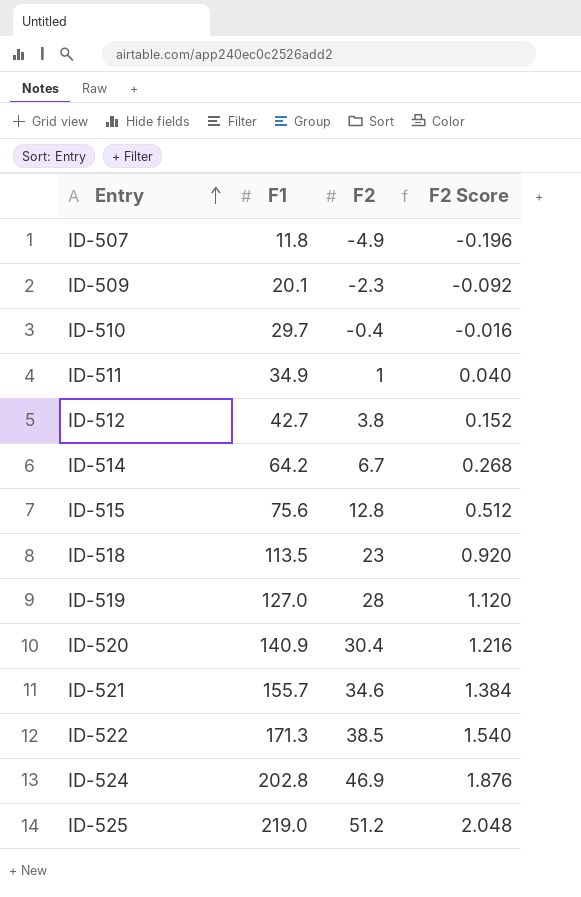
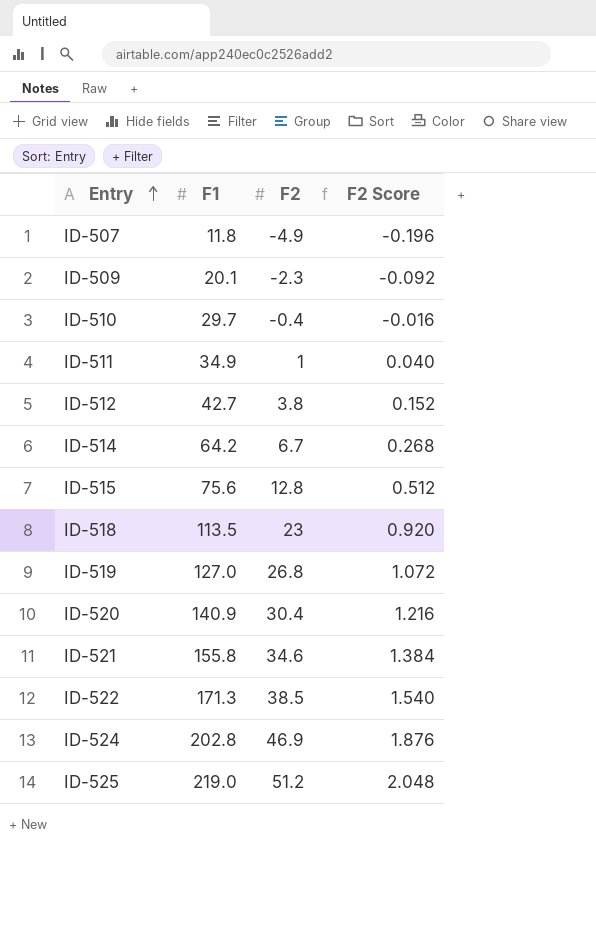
ID-519 | F2: 28 -> 26.8
ID-519 | F2 Score: 1.120 -> 1.072
ID-521 | F1: 155.7 -> 155.8

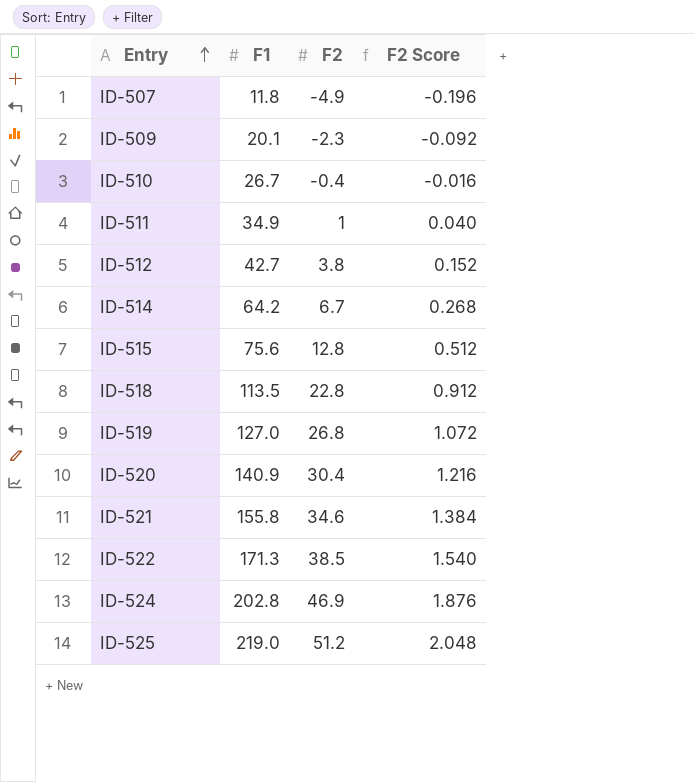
ID-510 | F1: 29.7 -> 26.7
ID-518 | F2: 23 -> 22.8
ID-518 | F2 Score: 0.920 -> 0.912

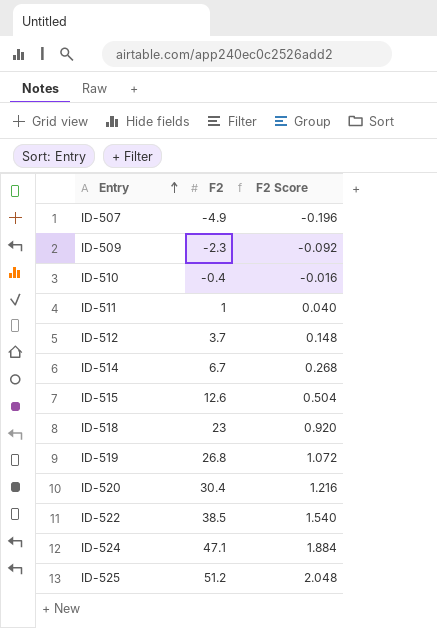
column F1 | position: 2 -> none
row ID-521: 155.8 | 34.6 | 1.384 -> none
ID-512 | F2: 3.8 -> 3.7
ID-512 | F2 Score: 0.152 -> 0.148
ID-515 | F2: 12.8 -> 12.6
ID-515 | F2 Score: 0.512 -> 0.504
ID-518 | F2: 22.8 -> 23
ID-518 | F2 Score: 0.912 -> 0.920
ID-524 | F2: 46.9 -> 47.1
ID-524 | F2 Score: 1.876 -> 1.884

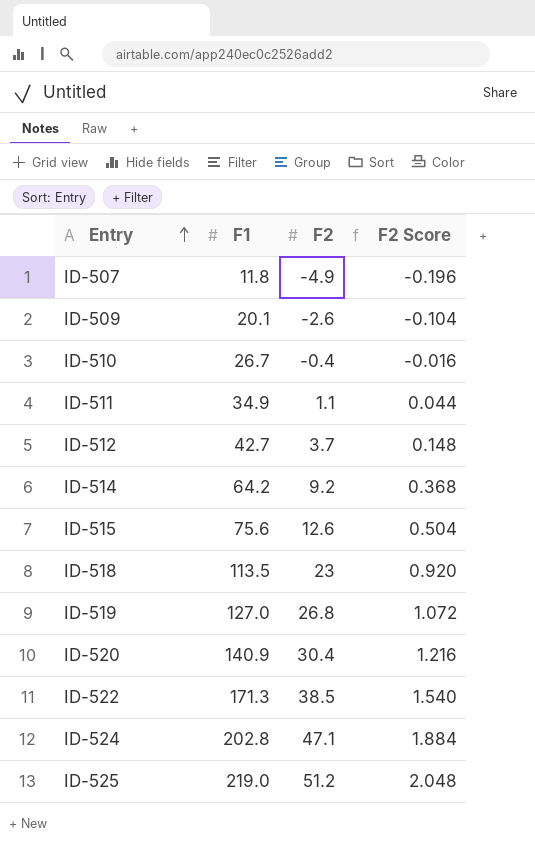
column F1 | position: none -> 2
ID-509 | F2: -2.3 -> -2.6
ID-509 | F2 Score: -0.092 -> -0.104
ID-511 | F2: 1 -> 1.1
ID-511 | F2 Score: 0.040 -> 0.044
ID-514 | F2: 6.7 -> 9.2
ID-514 | F2 Score: 0.268 -> 0.368

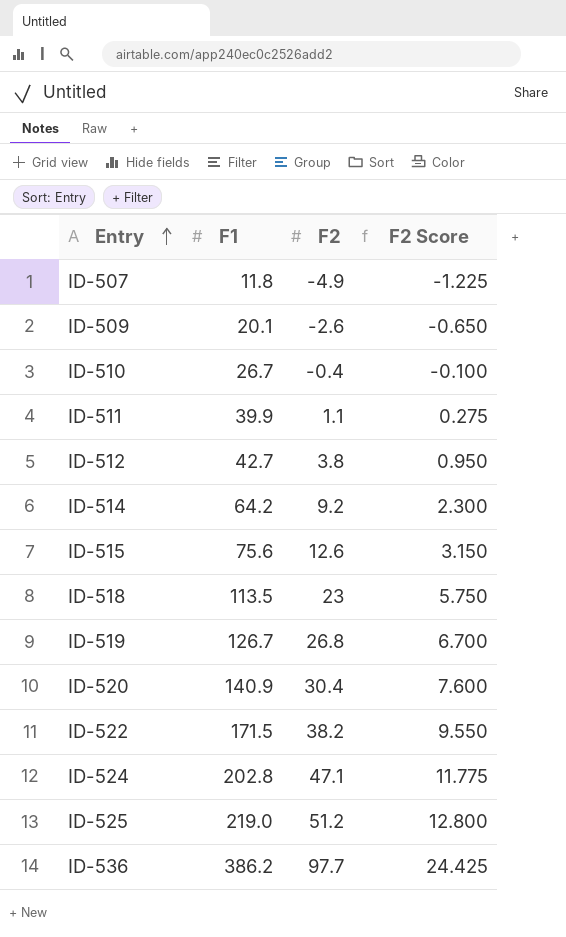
column F2 Score | formula: [F2] * 0.04 -> [F2] * 0.25
ID-511 | F1: 34.9 -> 39.9
ID-512 | F2: 3.7 -> 3.8
ID-519 | F1: 127.0 -> 126.7
ID-522 | F1: 171.3 -> 171.5
ID-522 | F2: 38.5 -> 38.2
row ID-536: none -> 386.2 | 97.7 | 24.425

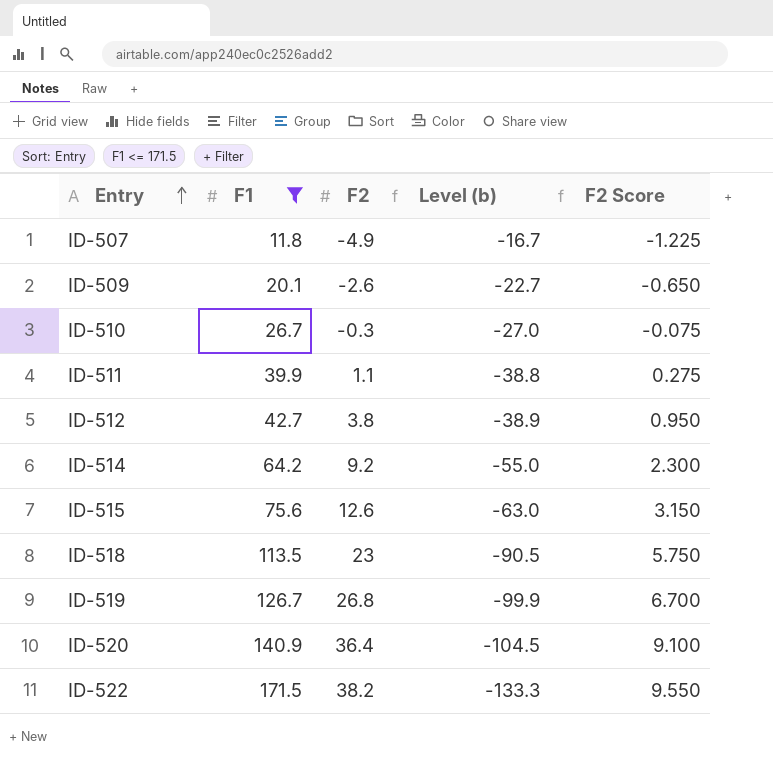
filter: none -> F1 <= 171.5
column Level (b) | formula: none -> [F2] - [F1]
ID-510 | F2: -0.4 -> -0.3
ID-510 | F2 Score: -0.100 -> -0.075
ID-520 | F2: 30.4 -> 36.4
ID-520 | F2 Score: 7.600 -> 9.100

